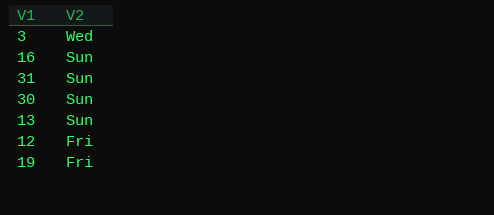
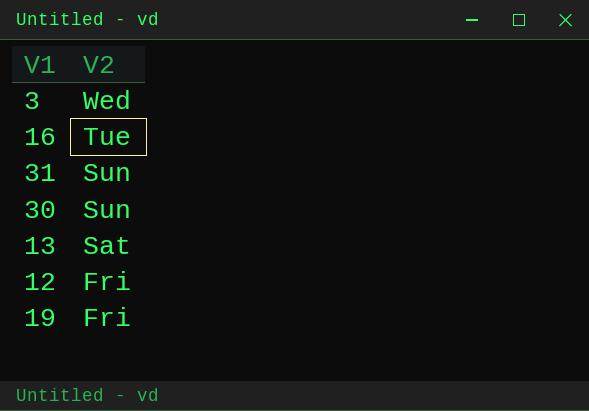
16 | V2: Sun -> Tue
13 | V2: Sun -> Sat

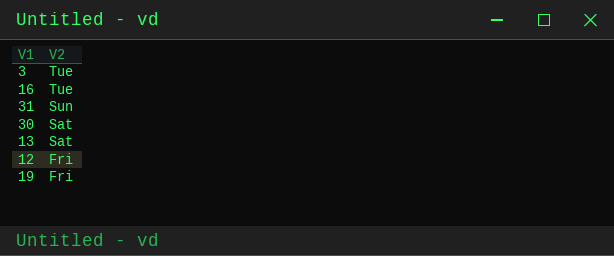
3 | V2: Wed -> Tue
30 | V2: Sun -> Sat

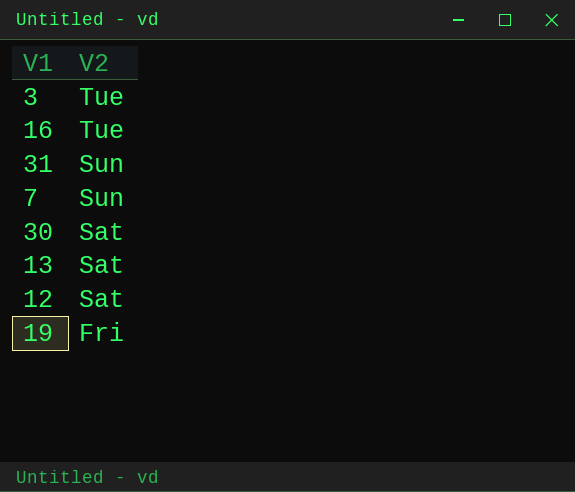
row 7: none -> Sun
12 | V2: Fri -> Sat

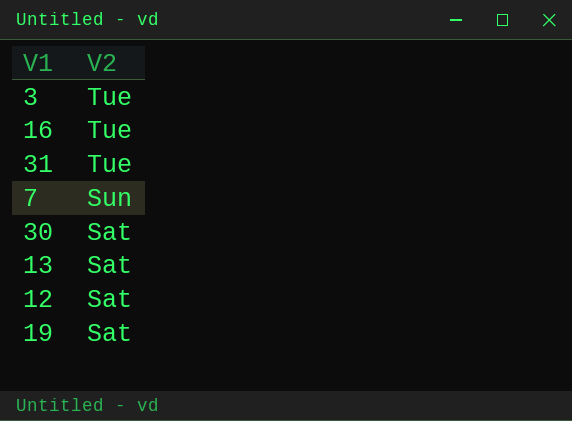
31 | V2: Sun -> Tue
19 | V2: Fri -> Sat

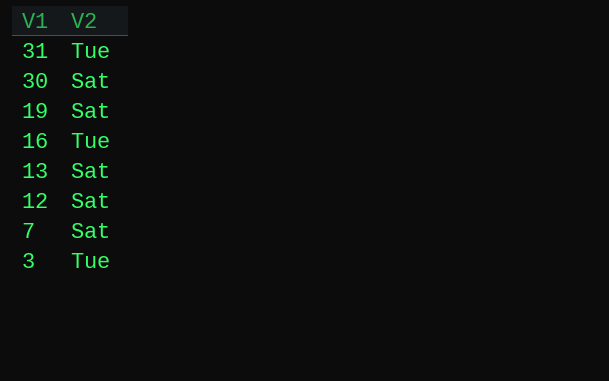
row order: V2 descending -> V1 descending
7 | V2: Sun -> Sat

